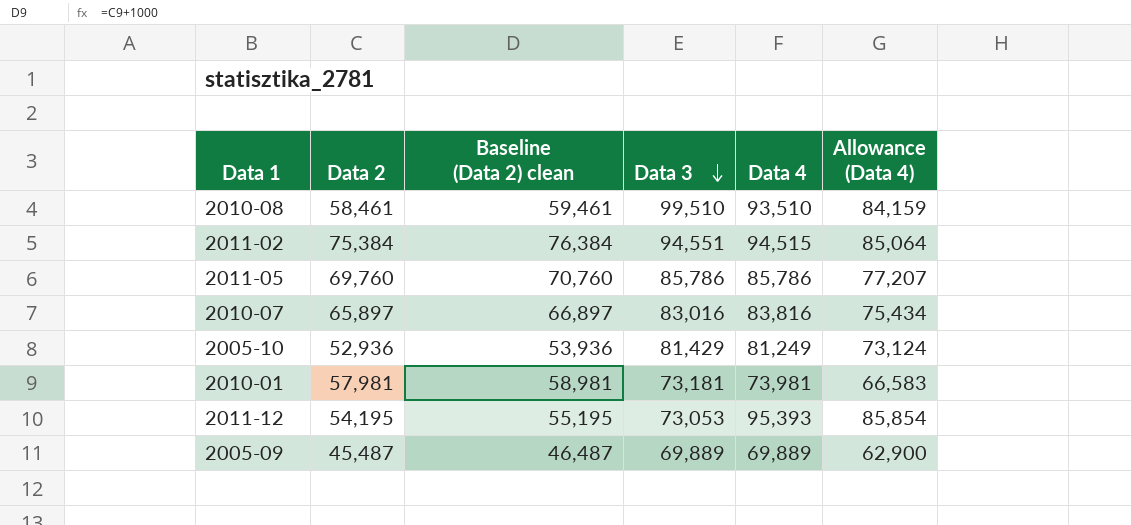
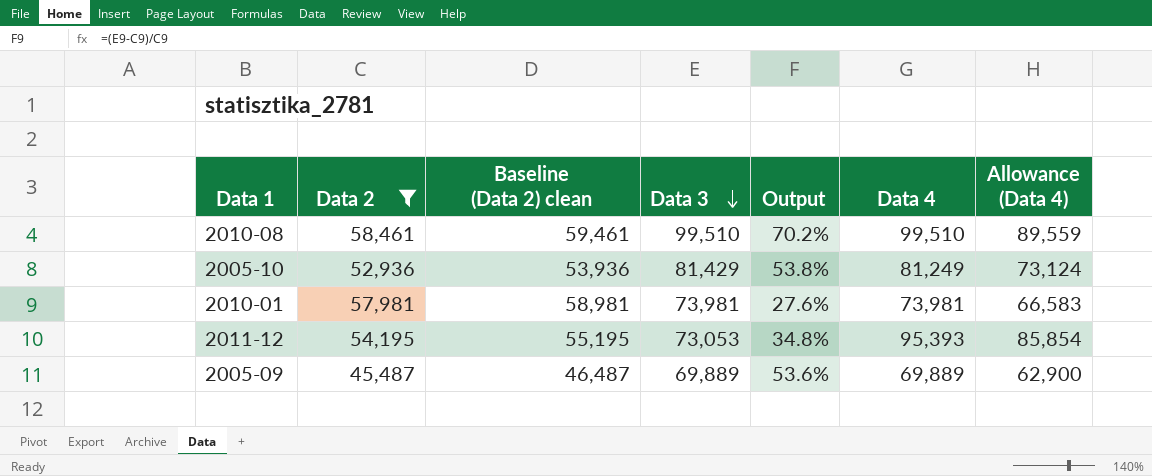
filter: none -> Data 2 <= 58,461
column Output | formula: none -> ([Data 3] - [Data 2]) / [Data 2]
2010-08 | Data 4: 93,510 -> 99,510
2010-08 | Allowance (Data 4): 84,159 -> 89,559
2010-01 | Data 3: 73,181 -> 73,981

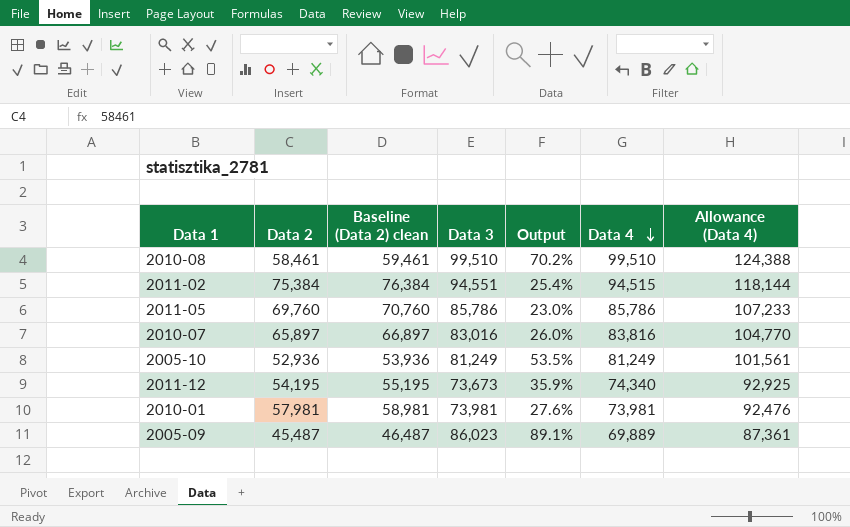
filter: Data 2 <= 58,461 -> none
row order: Data 3 descending -> Data 4 descending
column Allowance (Data 4) | formula: [Data 4] * 0.9 -> [Data 4] * 1.25
2005-10 | Data 3: 81,429 -> 81,249
2005-10 | Output: 53.8% -> 53.5%
2011-12 | Data 3: 73,053 -> 73,673
2011-12 | Output: 34.8% -> 35.9%
2011-12 | Data 4: 95,393 -> 74,340
2005-09 | Data 3: 69,889 -> 86,023
2005-09 | Output: 53.6% -> 89.1%

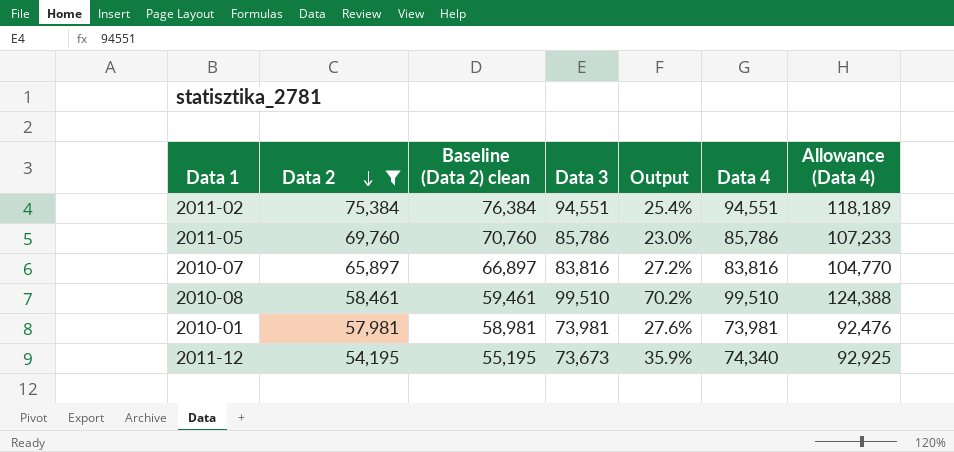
filter: none -> Data 2 >= 54,195
row order: Data 4 descending -> Data 2 descending
2011-02 | Data 4: 94,515 -> 94,551
2011-02 | Allowance (Data 4): 118,144 -> 118,189
2010-07 | Data 3: 83,016 -> 83,816
2010-07 | Output: 26.0% -> 27.2%

